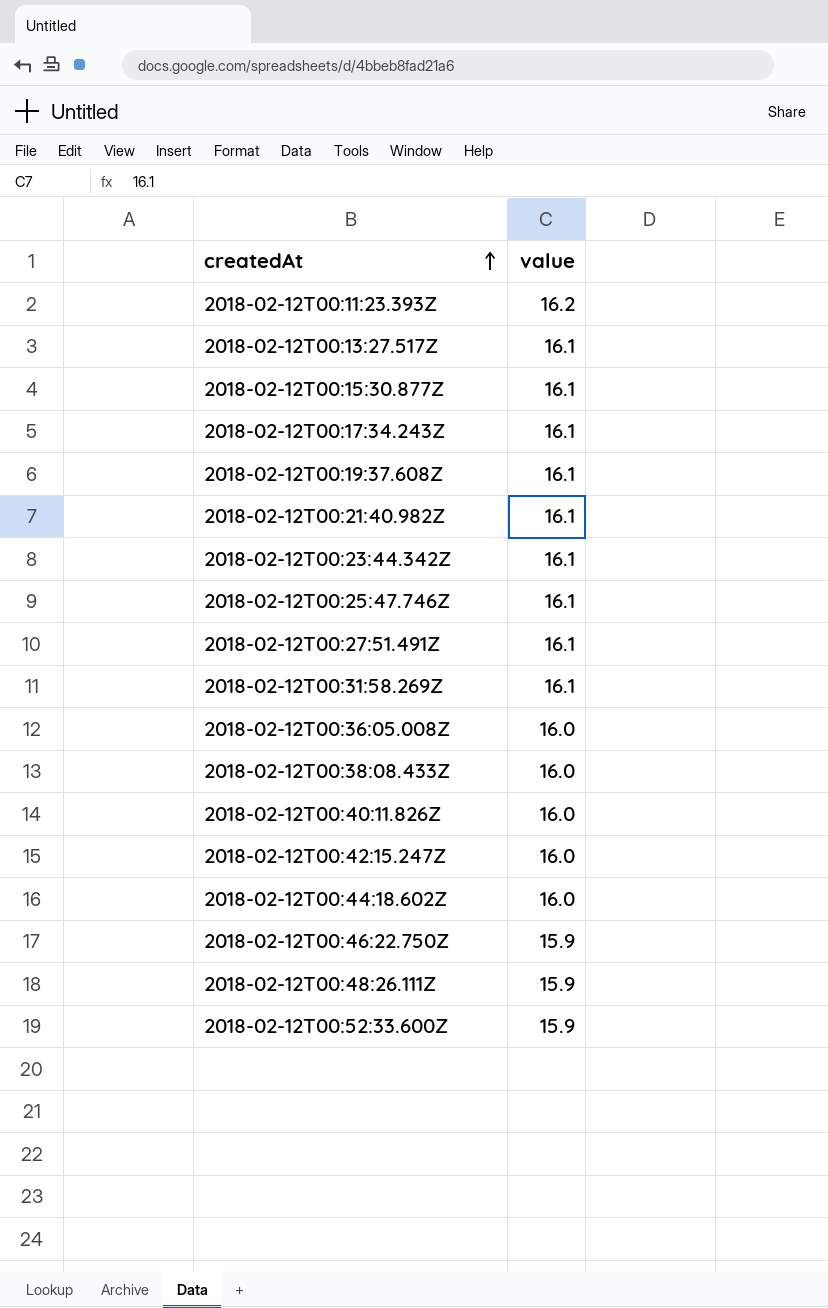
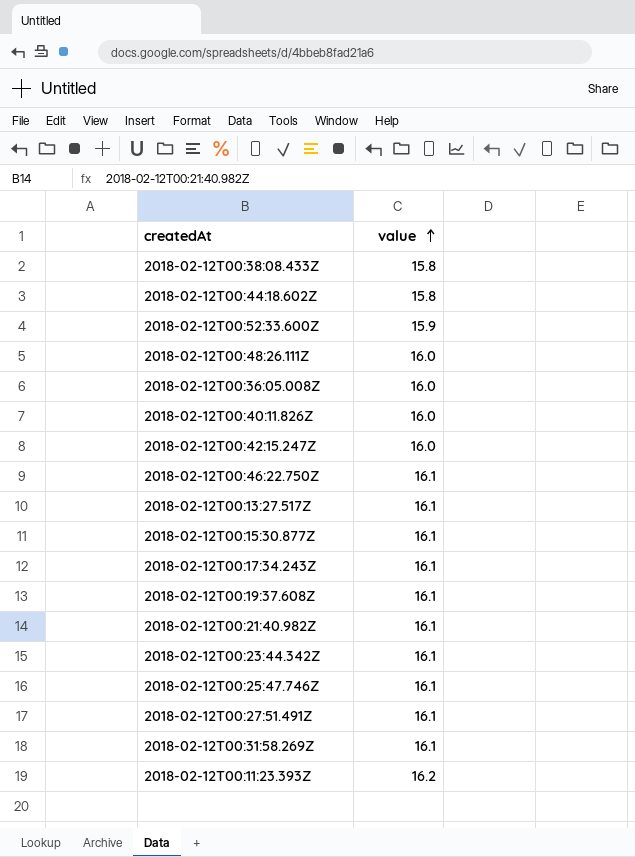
row order: createdAt ascending -> value ascending
2018-02-12T00:38:08.433Z | value: 16.0 -> 15.8
2018-02-12T00:44:18.602Z | value: 16.0 -> 15.8
2018-02-12T00:48:26.111Z | value: 15.9 -> 16.0
2018-02-12T00:46:22.750Z | value: 15.9 -> 16.1

